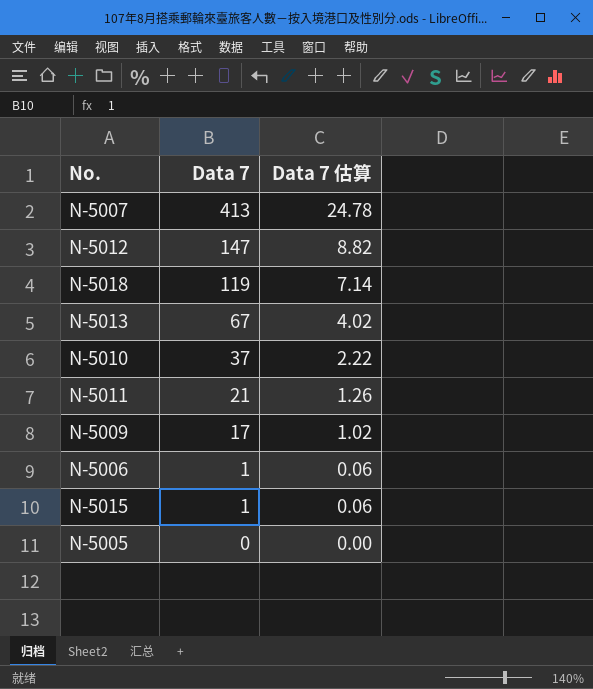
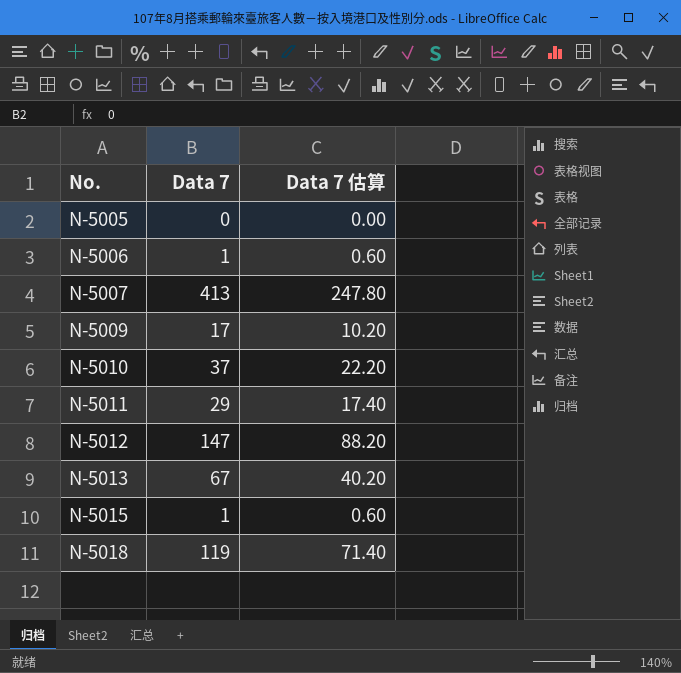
row order: Data 7 descending -> No. ascending
column Data 7 估算 | formula: [Data 7] * 0.06 -> [Data 7] * 0.6
N-5011 | Data 7: 21 -> 29

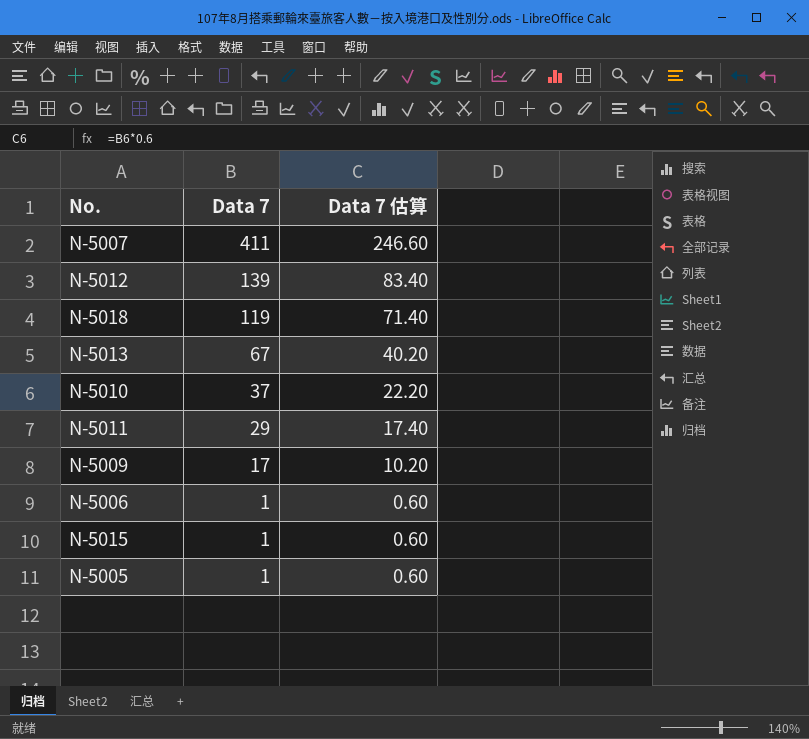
row order: No. ascending -> Data 7 descending
N-5007 | Data 7: 413 -> 411
N-5007 | Data 7 估算: 247.80 -> 246.60
N-5012 | Data 7: 147 -> 139
N-5012 | Data 7 估算: 88.20 -> 83.40
N-5005 | Data 7: 0 -> 1
N-5005 | Data 7 估算: 0.00 -> 0.60

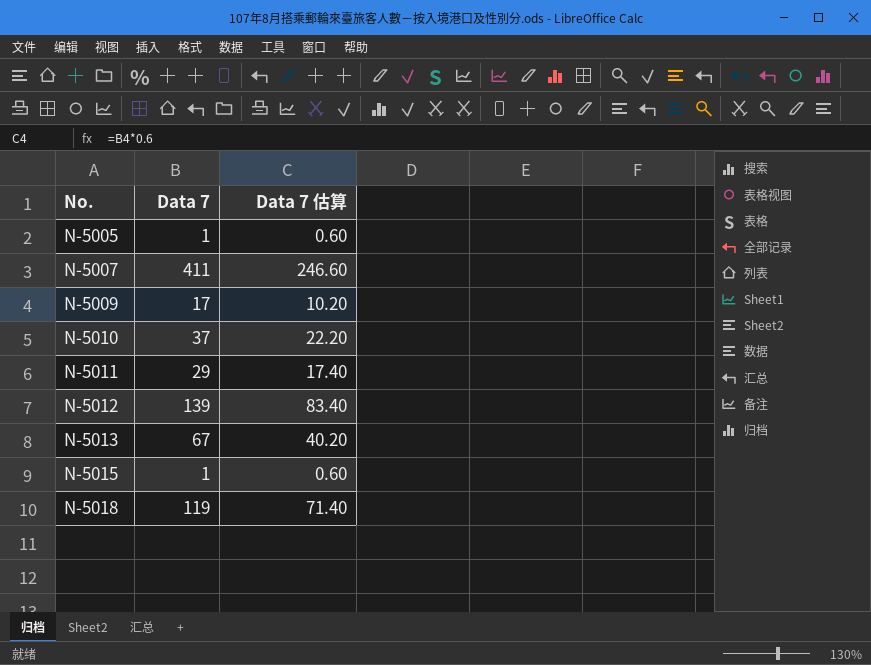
row order: Data 7 descending -> No. ascending
row N-5006: 1 | 0.60 -> none

